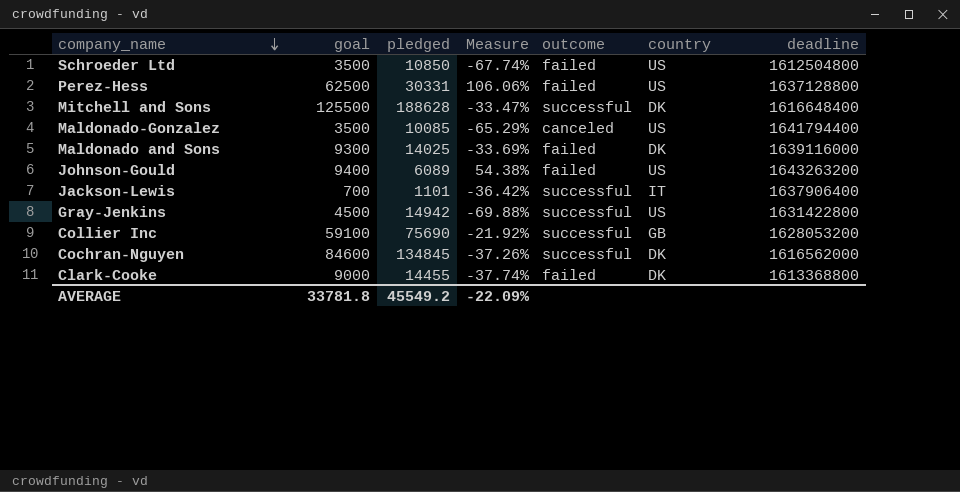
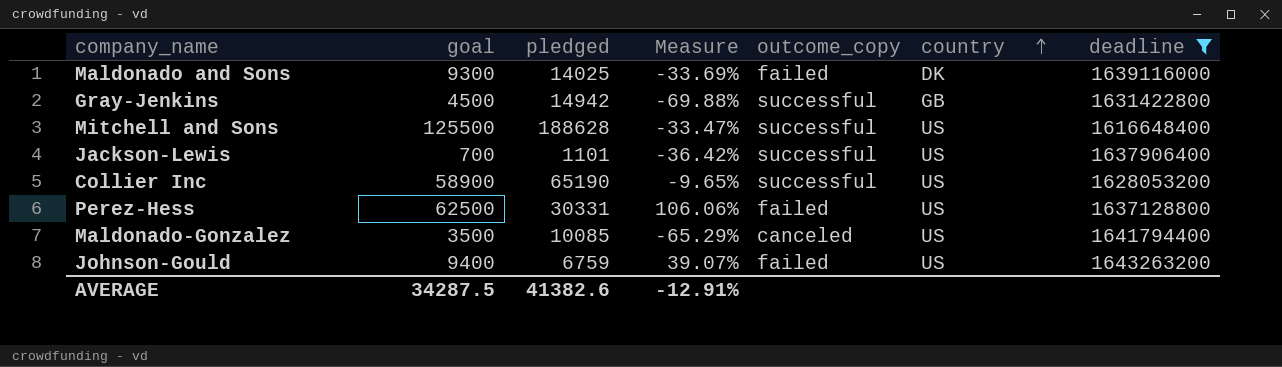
filter: none -> deadline >= 1616648400
row order: company_name descending -> country ascending
column name: outcome -> outcome_copy
Gray-Jenkins | country: US -> GB
Mitchell and Sons | country: DK -> US
Jackson-Lewis | country: IT -> US
Collier Inc | goal: 59100 -> 58900
Collier Inc | pledged: 75690 -> 65190
Collier Inc | Measure: -21.92% -> -9.65%
Collier Inc | country: GB -> US
Johnson-Gould | pledged: 6089 -> 6759
Johnson-Gould | Measure: 54.38% -> 39.07%
AVERAGE | goal: 33781.8 -> 34287.5
AVERAGE | pledged: 45549.2 -> 41382.6
AVERAGE | Measure: -22.09% -> -12.91%

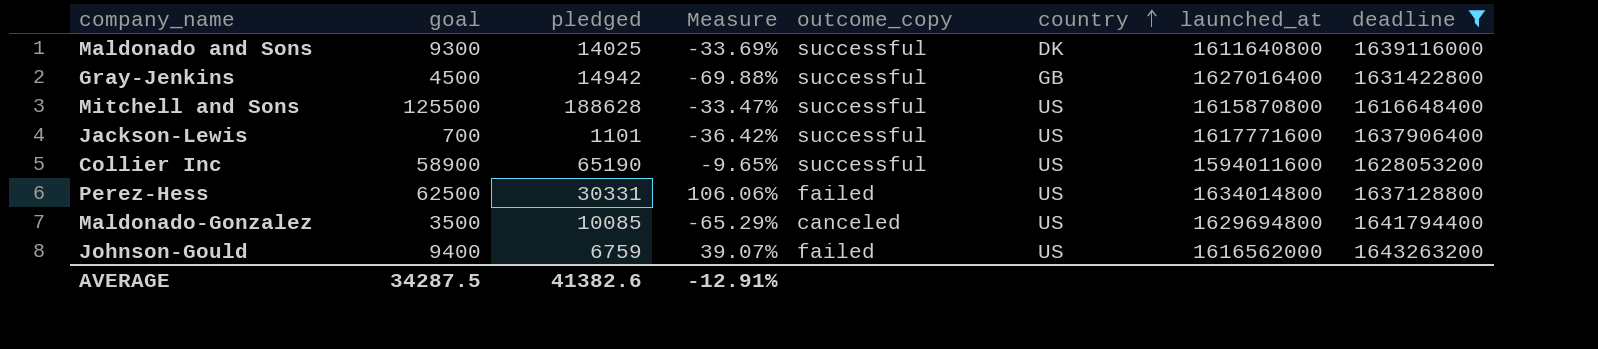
column launched_at | position: none -> 7
Maldonado and Sons | outcome_copy: failed -> successful

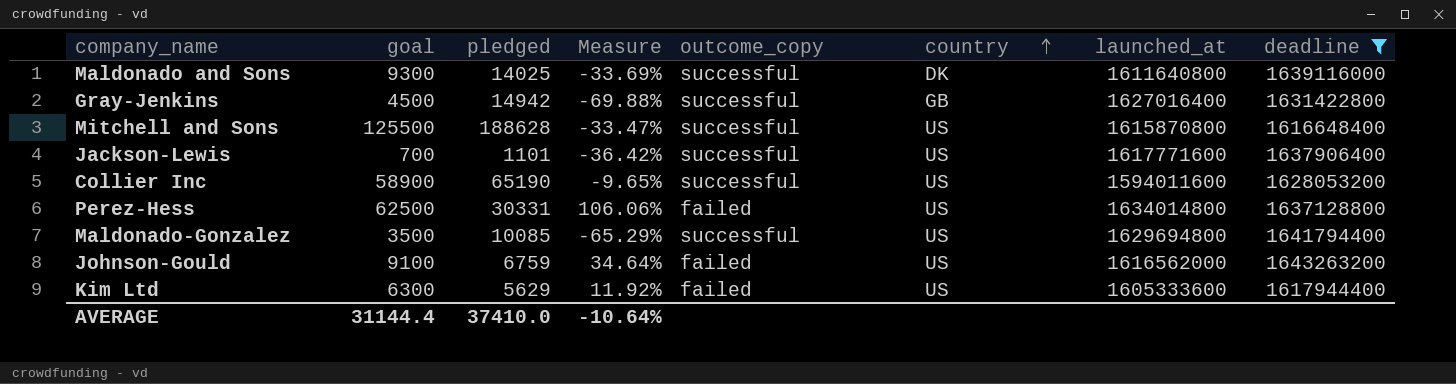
Maldonado-Gonzalez | outcome_copy: canceled -> successful
Johnson-Gould | goal: 9400 -> 9100
Johnson-Gould | Measure: 39.07% -> 34.64%
row Kim Ltd: none -> 6300 | 5629 | 11.92% | failed | US | 1605333600 | 1617944400
AVERAGE | goal: 34287.5 -> 31144.4
AVERAGE | pledged: 41382.6 -> 37410.0
AVERAGE | Measure: -12.91% -> -10.64%

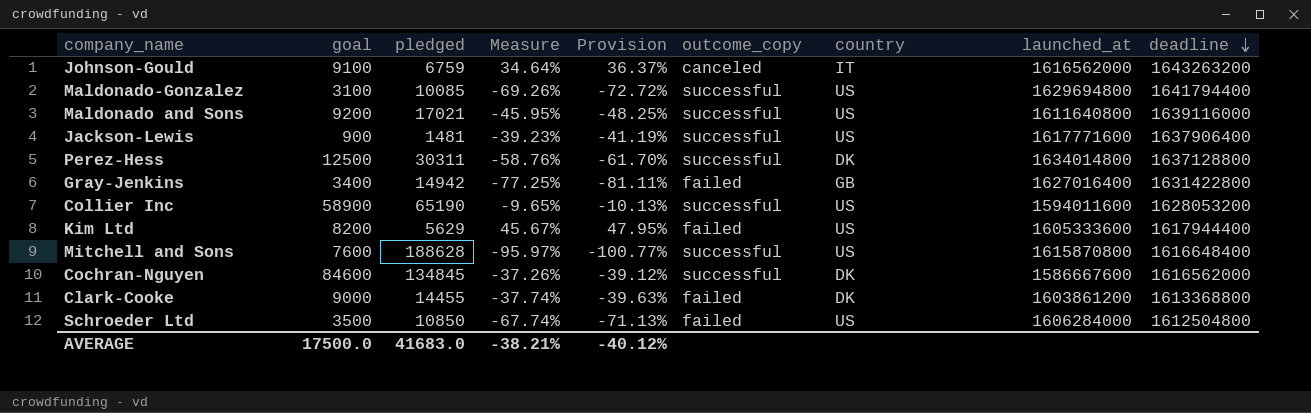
filter: deadline >= 1616648400 -> none
row order: country ascending -> deadline descending
column Provision | formula: none -> [Measure] * 1.05
Johnson-Gould | outcome_copy: failed -> canceled
Johnson-Gould | country: US -> IT
Maldonado-Gonzalez | goal: 3500 -> 3100
Maldonado-Gonzalez | Measure: -65.29% -> -69.26%
Maldonado and Sons | goal: 9300 -> 9200
Maldonado and Sons | pledged: 14025 -> 17021
Maldonado and Sons | Measure: -33.69% -> -45.95%
Maldonado and Sons | country: DK -> US
Jackson-Lewis | goal: 700 -> 900
Jackson-Lewis | pledged: 1101 -> 1481
Jackson-Lewis | Measure: -36.42% -> -39.23%
Perez-Hess | goal: 62500 -> 12500
Perez-Hess | pledged: 30331 -> 30311
Perez-Hess | Measure: 106.06% -> -58.76%
Perez-Hess | outcome_copy: failed -> successful
Perez-Hess | country: US -> DK
Gray-Jenkins | goal: 4500 -> 3400
Gray-Jenkins | Measure: -69.88% -> -77.25%
Gray-Jenkins | outcome_copy: successful -> failed
Kim Ltd | goal: 6300 -> 8200
Kim Ltd | Measure: 11.92% -> 45.67%
Mitchell and Sons | goal: 125500 -> 7600
Mitchell and Sons | Measure: -33.47% -> -95.97%
AVERAGE | goal: 31144.4 -> 17500.0
AVERAGE | pledged: 37410.0 -> 41683.0
AVERAGE | Measure: -10.64% -> -38.21%

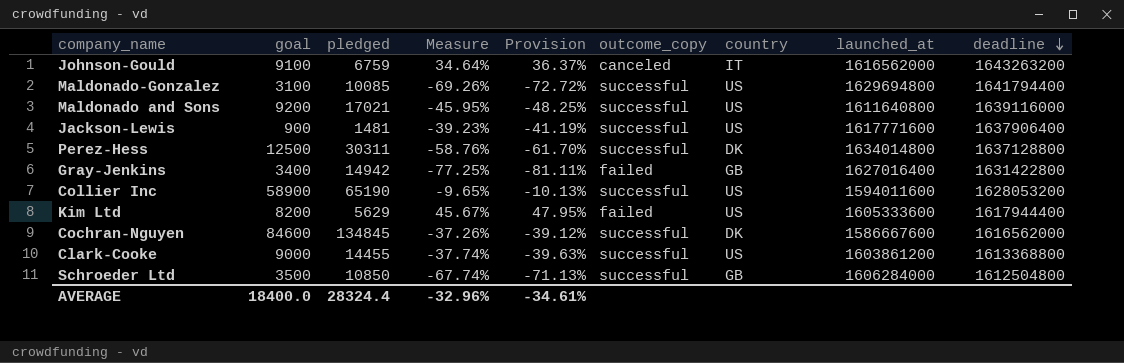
row Mitchell and Sons: 7600 | 188628 | -95.97% | -100.77% | successful | US | 1615870800 | 1616648400 -> none
Clark-Cooke | outcome_copy: failed -> successful
Clark-Cooke | country: DK -> US
Schroeder Ltd | outcome_copy: failed -> successful
Schroeder Ltd | country: US -> GB
AVERAGE | goal: 17500.0 -> 18400.0
AVERAGE | pledged: 41683.0 -> 28324.4
AVERAGE | Measure: -38.21% -> -32.96%
AVERAGE | Provision: -40.12% -> -34.61%

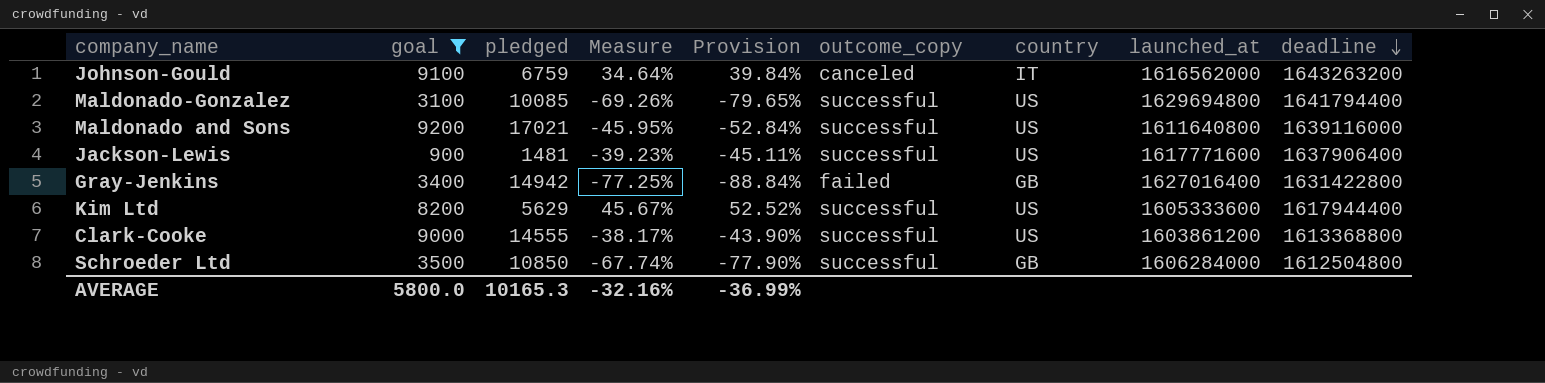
filter: none -> goal <= 9200
column Provision | formula: [Measure] * 1.05 -> [Measure] * 1.15
Kim Ltd | outcome_copy: failed -> successful
Clark-Cooke | pledged: 14455 -> 14555
Clark-Cooke | Measure: -37.74% -> -38.17%
AVERAGE | goal: 18400.0 -> 5800.0
AVERAGE | pledged: 28324.4 -> 10165.3
AVERAGE | Measure: -32.96% -> -32.16%
AVERAGE | Provision: -34.61% -> -36.99%

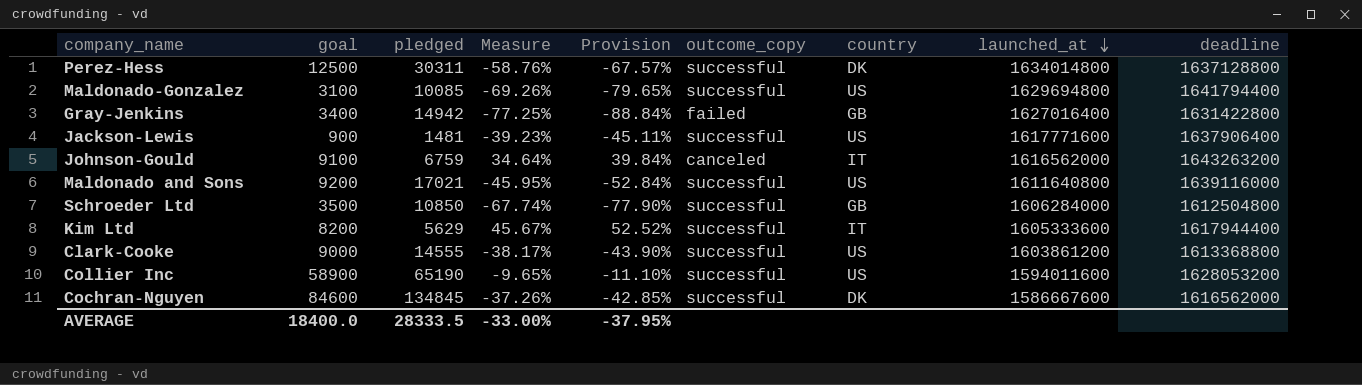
filter: goal <= 9200 -> none
row order: deadline descending -> launched_at descending
Kim Ltd | country: US -> IT
AVERAGE | goal: 5800.0 -> 18400.0
AVERAGE | pledged: 10165.3 -> 28333.5
AVERAGE | Measure: -32.16% -> -33.00%
AVERAGE | Provision: -36.99% -> -37.95%

